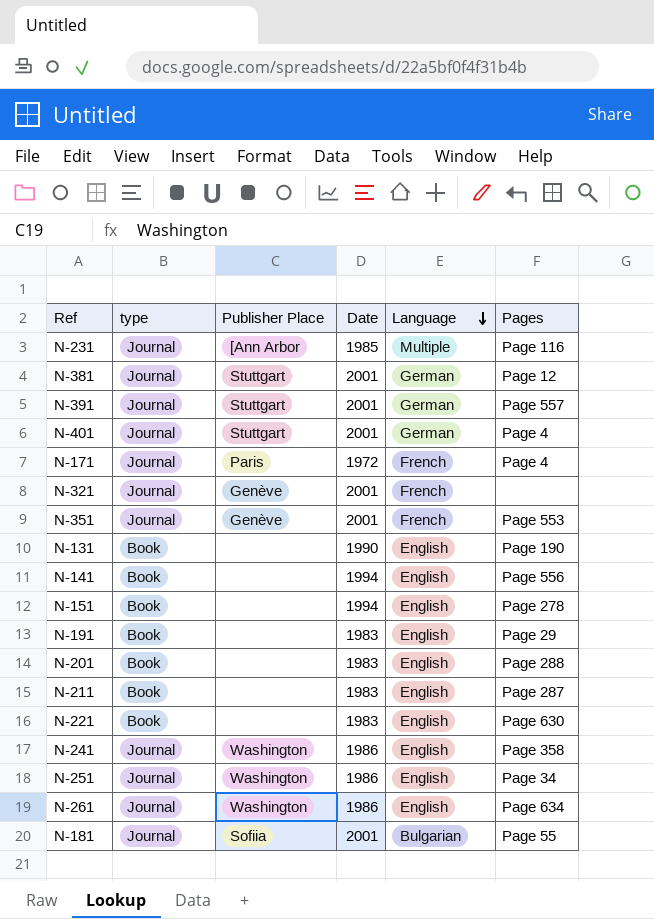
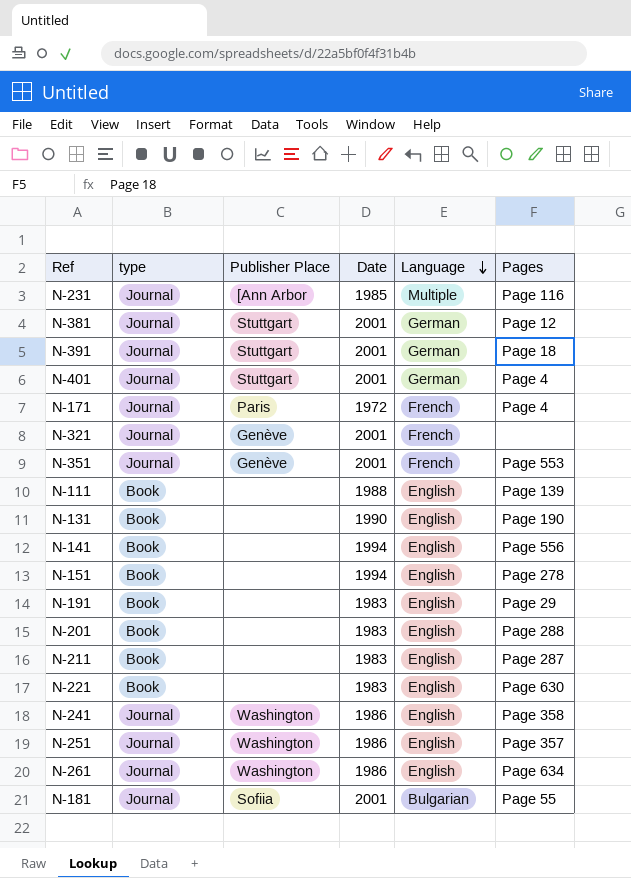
N-391 | Pages: Page 557 -> Page 18
row N-111: none -> Book | none | 1988 | English | Page 139
N-251 | Pages: Page 34 -> Page 357

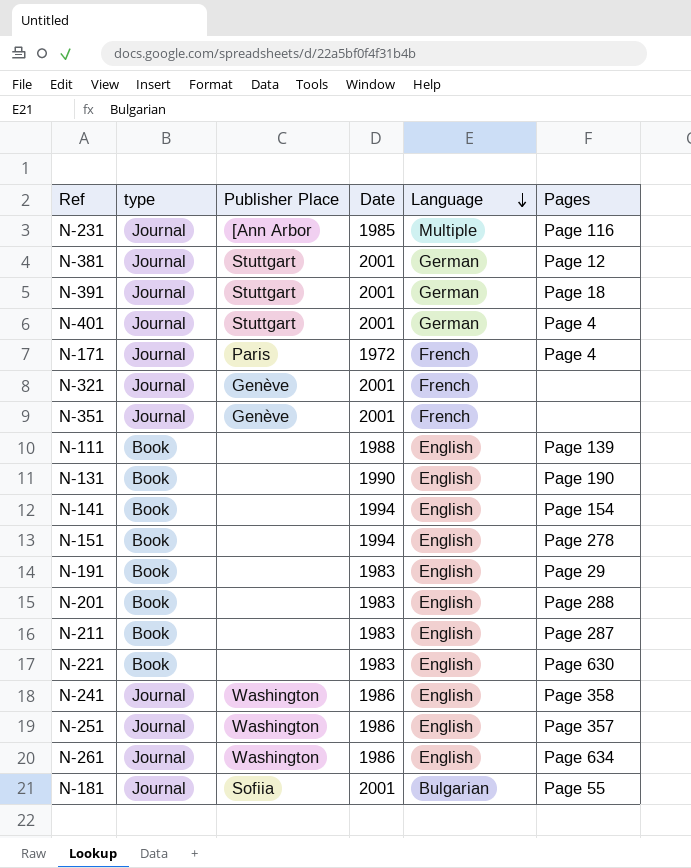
N-351 | Pages: Page 553 -> none
N-141 | Pages: Page 556 -> Page 154

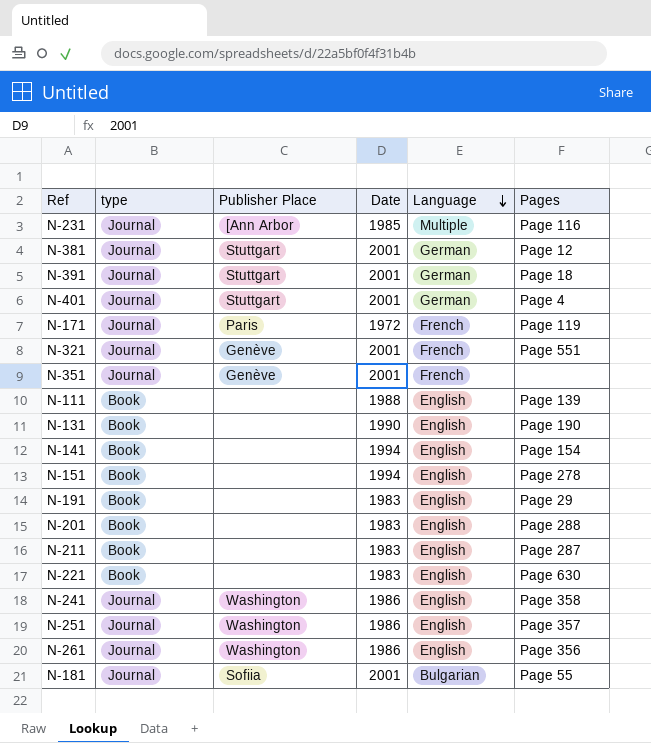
N-171 | Pages: Page 4 -> Page 119
N-321 | Pages: none -> Page 551
N-261 | Pages: Page 634 -> Page 356

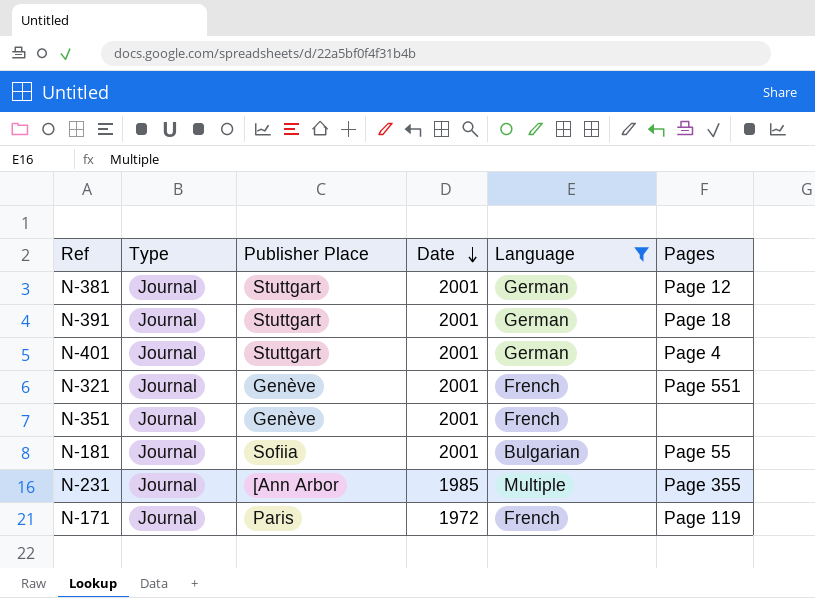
filter: none -> Language != English
row order: Language descending -> Date descending
column name: type -> Type
N-231 | Pages: Page 116 -> Page 355

